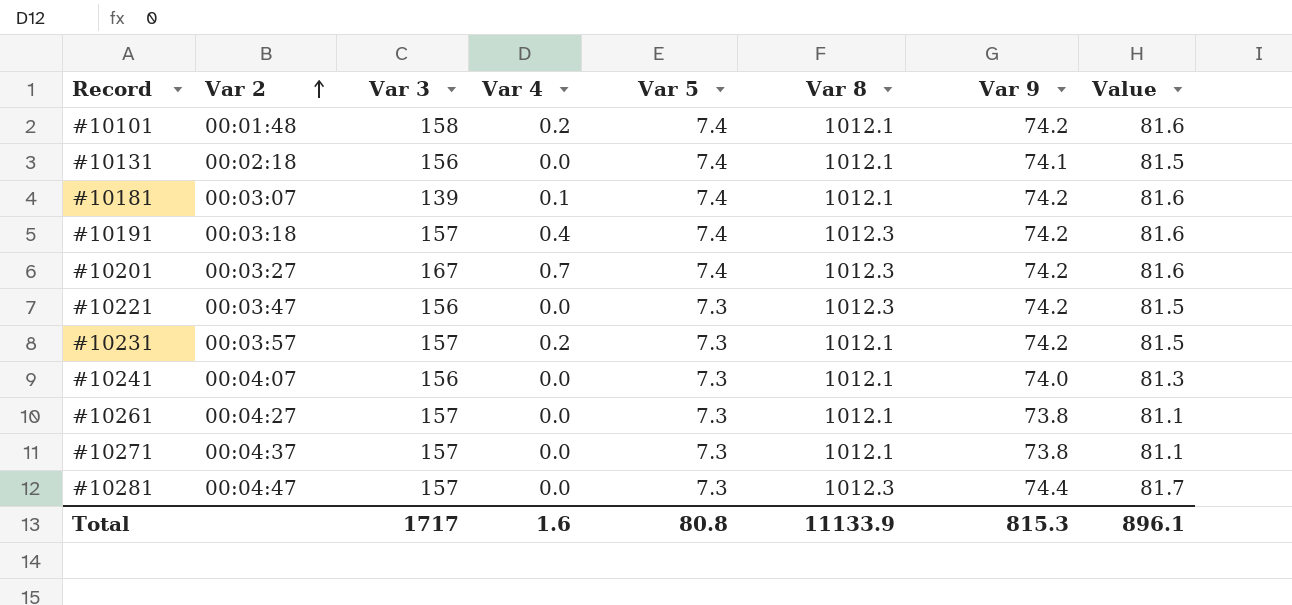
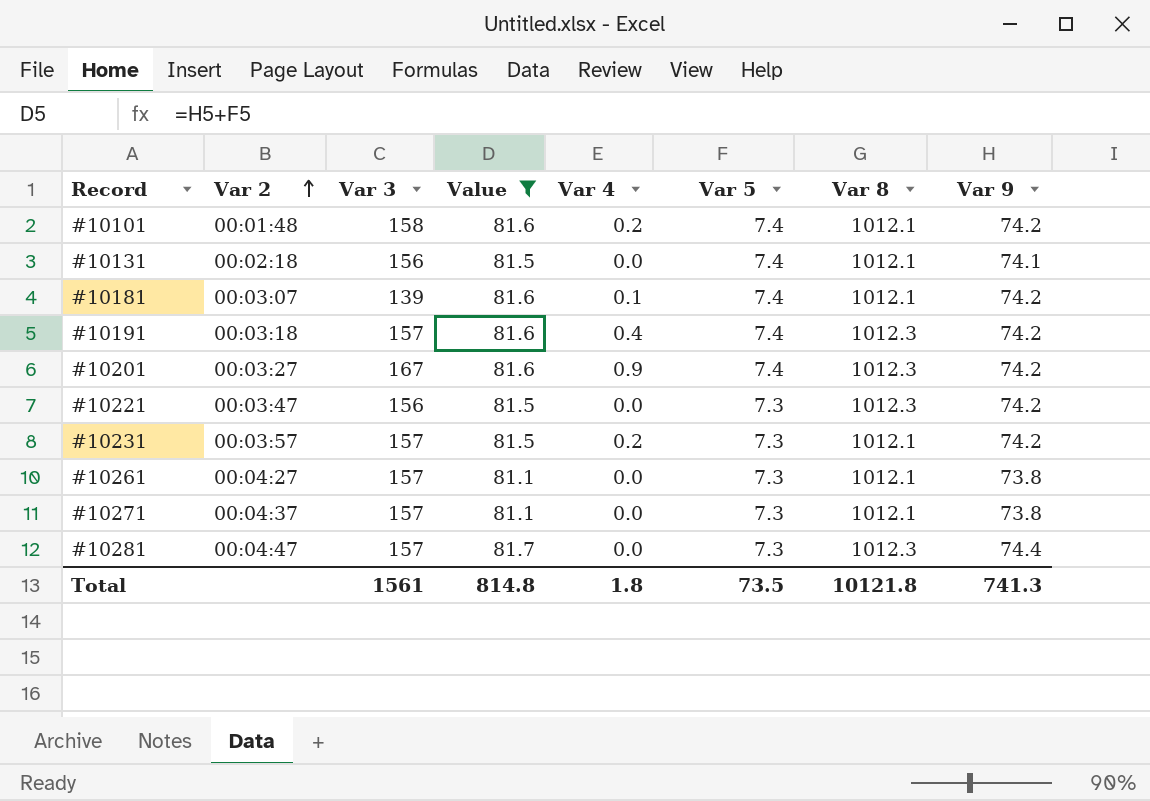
filter: none -> Value != 81.3
column Value | position: 8 -> 4
#10201 | Var 4: 0.7 -> 0.9
Total | Var 3: 1717 -> 1561
Total | Value: 896.1 -> 814.8
Total | Var 4: 1.6 -> 1.8
Total | Var 5: 80.8 -> 73.5
Total | Var 8: 11133.9 -> 10121.8
Total | Var 9: 815.3 -> 741.3

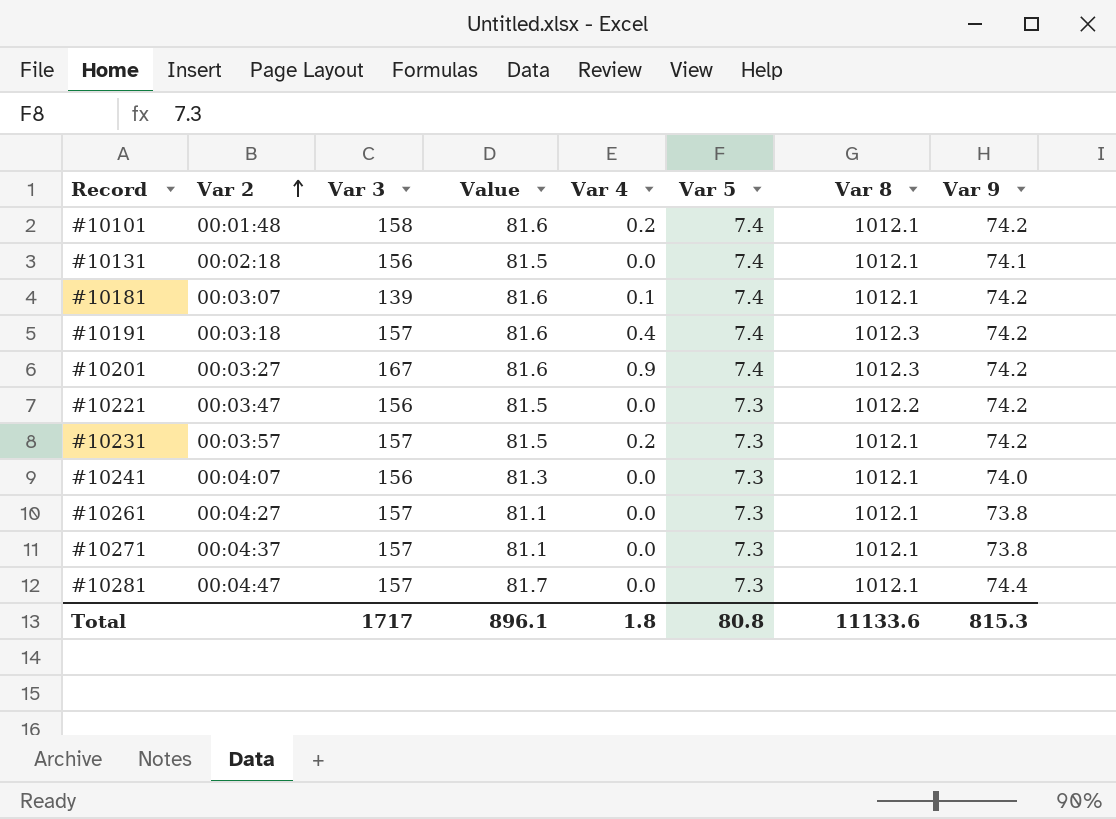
filter: Value != 81.3 -> none
#10221 | Var 8: 1012.3 -> 1012.2
#10281 | Var 8: 1012.3 -> 1012.1
Total | Var 3: 1561 -> 1717
Total | Value: 814.8 -> 896.1
Total | Var 5: 73.5 -> 80.8
Total | Var 8: 10121.8 -> 11133.6
Total | Var 9: 741.3 -> 815.3

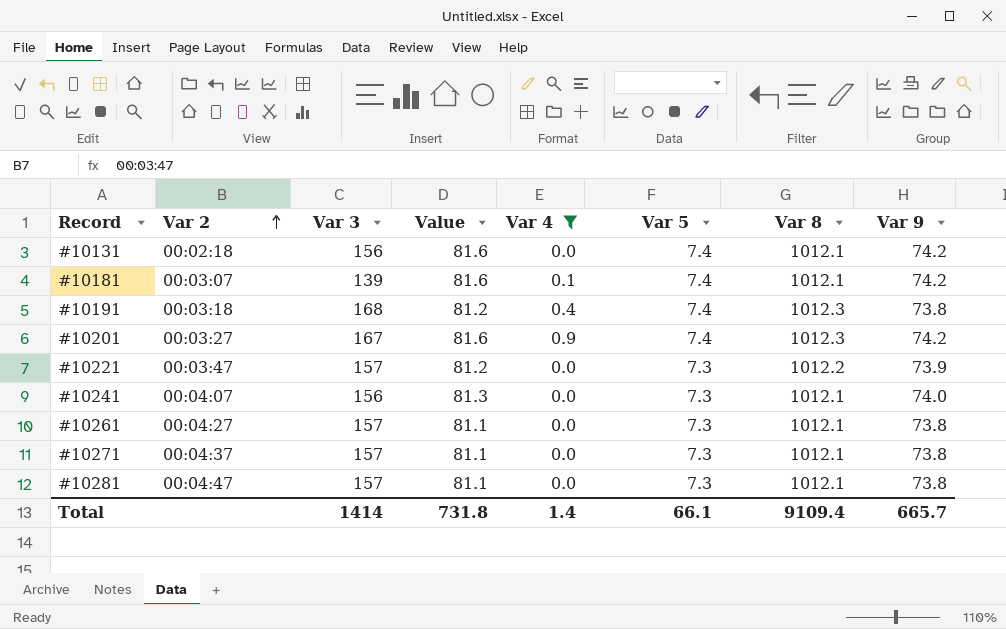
filter: none -> Var 4 != 0.2
#10131 | Value: 81.5 -> 81.6
#10131 | Var 9: 74.1 -> 74.2
#10191 | Var 3: 157 -> 168
#10191 | Value: 81.6 -> 81.2
#10191 | Var 9: 74.2 -> 73.8
#10221 | Var 3: 156 -> 157
#10221 | Value: 81.5 -> 81.2
#10221 | Var 9: 74.2 -> 73.9
#10281 | Value: 81.7 -> 81.1
#10281 | Var 9: 74.4 -> 73.8
Total | Var 3: 1717 -> 1414
Total | Value: 896.1 -> 731.8
Total | Var 4: 1.8 -> 1.4
Total | Var 5: 80.8 -> 66.1
Total | Var 8: 11133.6 -> 9109.4
Total | Var 9: 815.3 -> 665.7

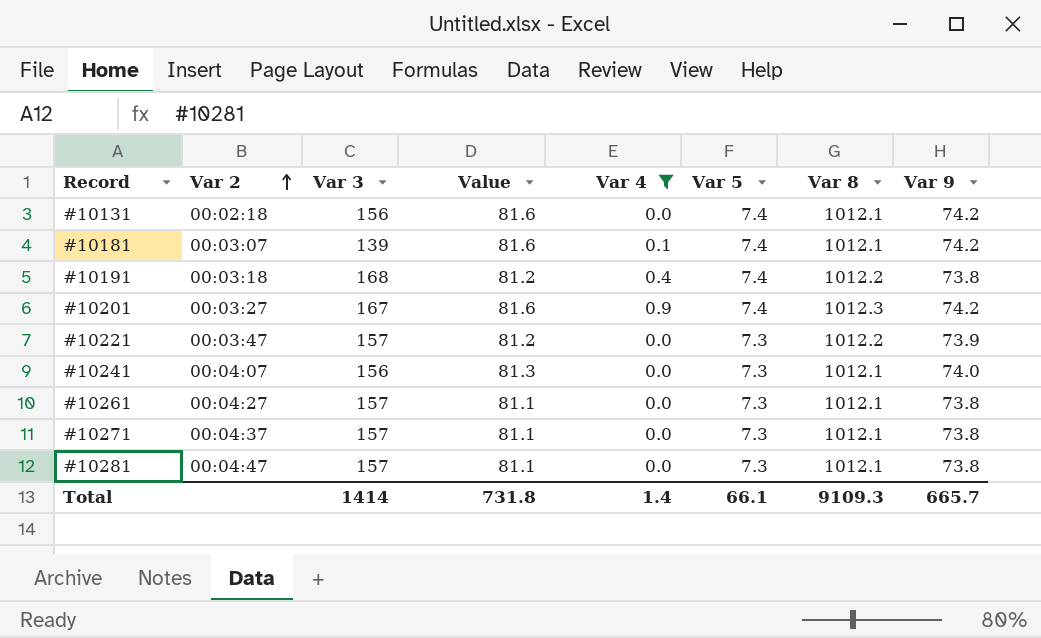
#10191 | Var 8: 1012.3 -> 1012.2
Total | Var 8: 9109.4 -> 9109.3

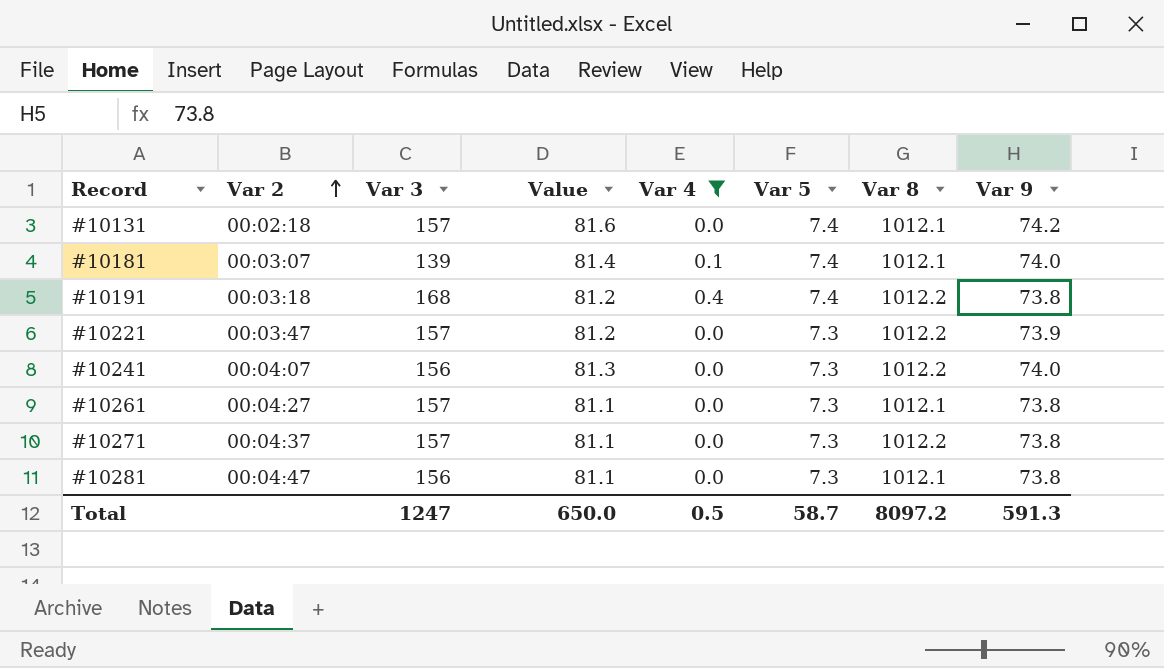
row #10201: 00:03:27 | 167 | 81.6 | 0.9 | 7.4 | 1012.3 | 74.2 -> none
#10131 | Var 3: 156 -> 157
#10181 | Value: 81.6 -> 81.4
#10181 | Var 9: 74.2 -> 74.0
#10241 | Var 8: 1012.1 -> 1012.2
#10271 | Var 8: 1012.1 -> 1012.2
#10281 | Var 3: 157 -> 156
Total | Var 3: 1414 -> 1247
Total | Value: 731.8 -> 650.0
Total | Var 4: 1.4 -> 0.5
Total | Var 5: 66.1 -> 58.7
Total | Var 8: 9109.3 -> 8097.2
Total | Var 9: 665.7 -> 591.3

